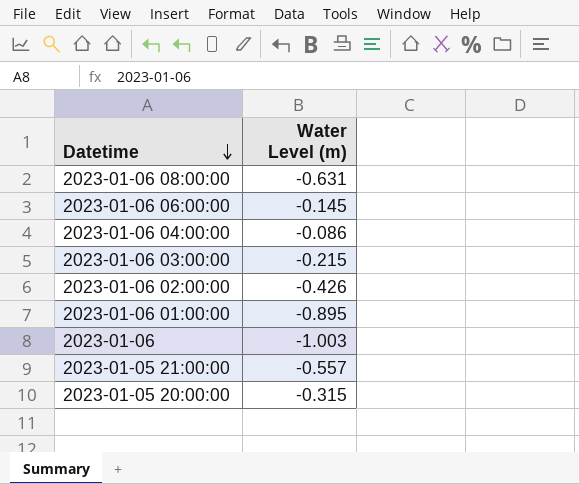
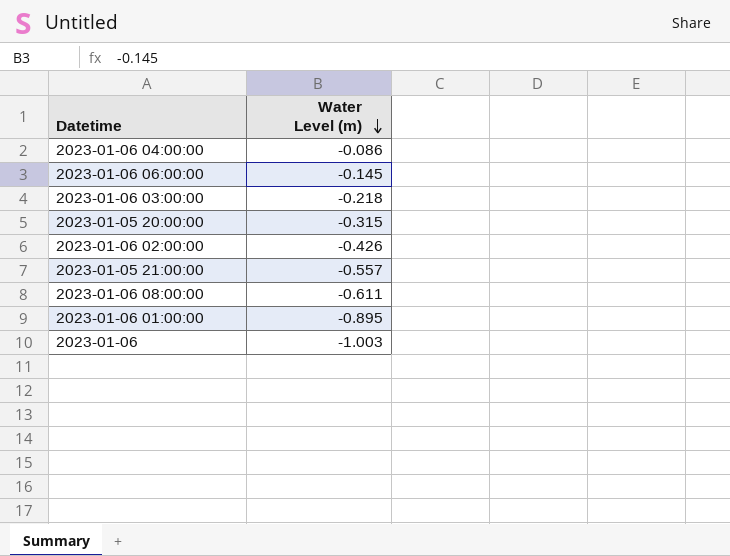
row order: Datetime descending -> Water Level (m) descending
2023-01-06 03:00:00 | Water Level (m): -0.215 -> -0.218
2023-01-06 08:00:00 | Water Level (m): -0.631 -> -0.611

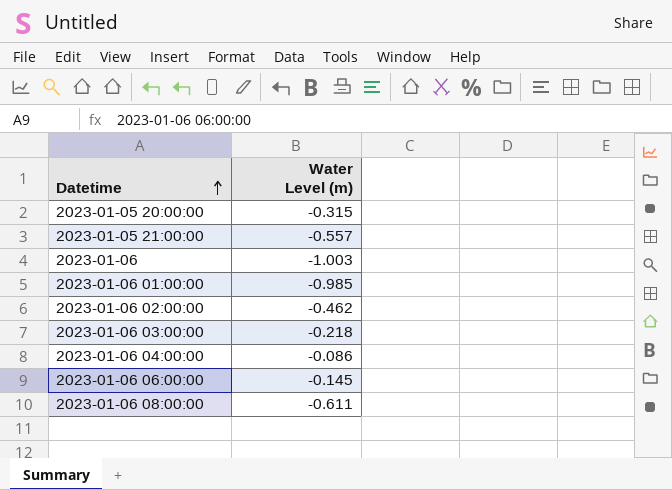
row order: Water Level (m) descending -> Datetime ascending
2023-01-06 01:00:00 | Water Level (m): -0.895 -> -0.985
2023-01-06 02:00:00 | Water Level (m): -0.426 -> -0.462

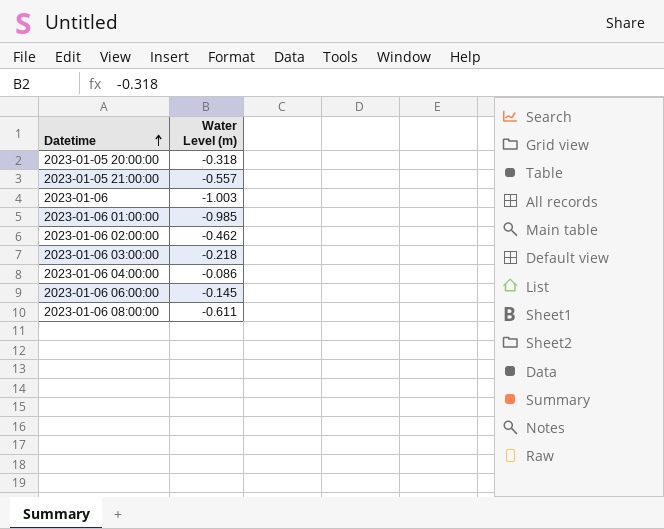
2023-01-05 20:00:00 | Water Level (m): -0.315 -> -0.318

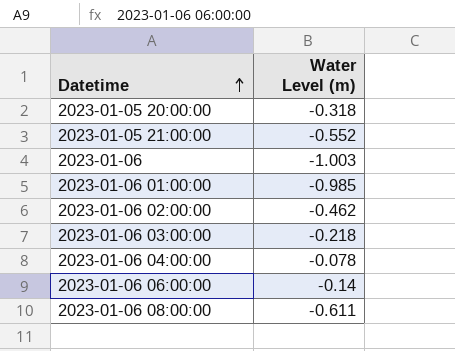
2023-01-05 21:00:00 | Water Level (m): -0.557 -> -0.552
2023-01-06 04:00:00 | Water Level (m): -0.086 -> -0.078
2023-01-06 06:00:00 | Water Level (m): -0.145 -> -0.14

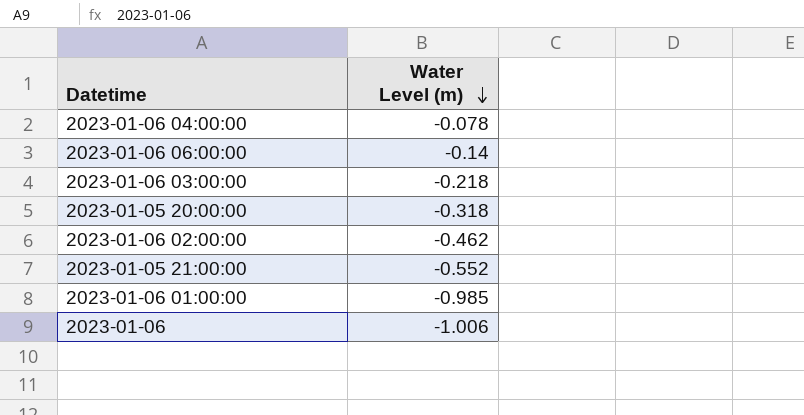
row order: Datetime ascending -> Water Level (m) descending
row 2023-01-06 08:00:00: -0.611 -> none
2023-01-06 | Water Level (m): -1.003 -> -1.006

